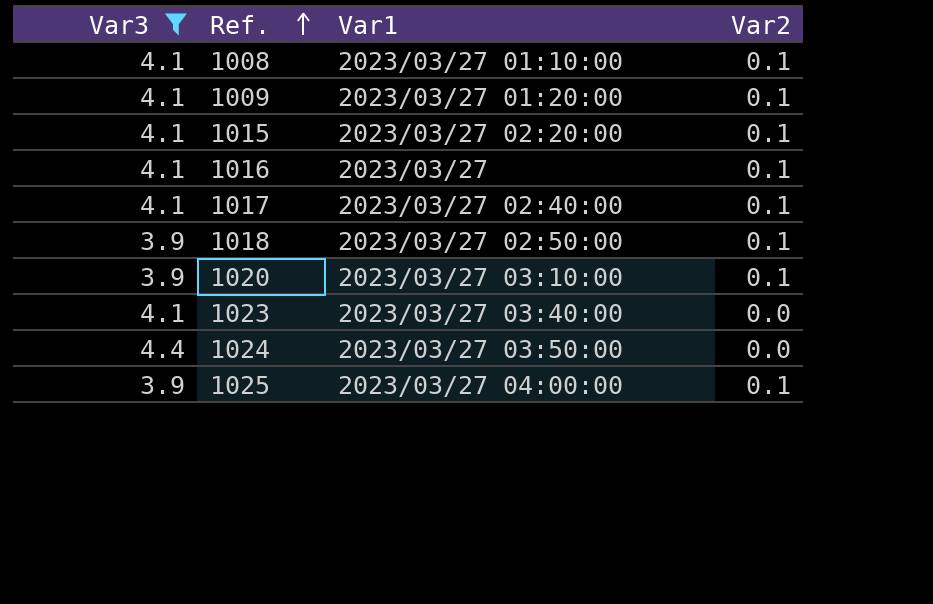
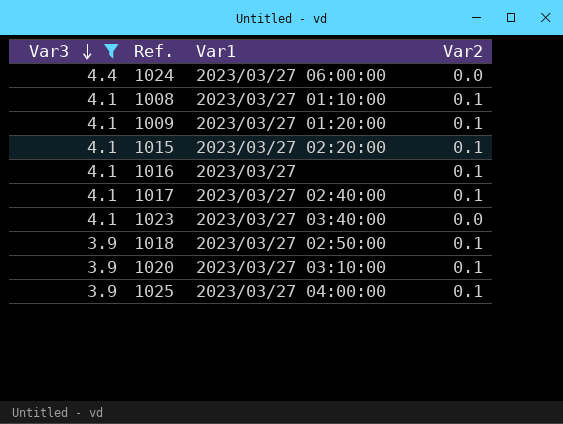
row order: Ref. ascending -> Var3 descending
1024 | Var1: 2023/03/27 03:50:00 -> 2023/03/27 06:00:00

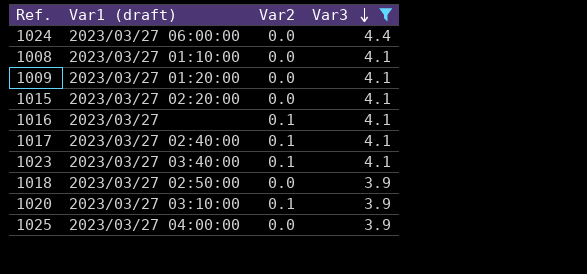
column name: Var1 -> Var1 (draft)
column Var3 | position: 1 -> 4
1008 | Var2: 0.1 -> 0.0
1009 | Var2: 0.1 -> 0.0
1015 | Var2: 0.1 -> 0.0
1023 | Var2: 0.0 -> 0.1
1018 | Var2: 0.1 -> 0.0
1025 | Var2: 0.1 -> 0.0

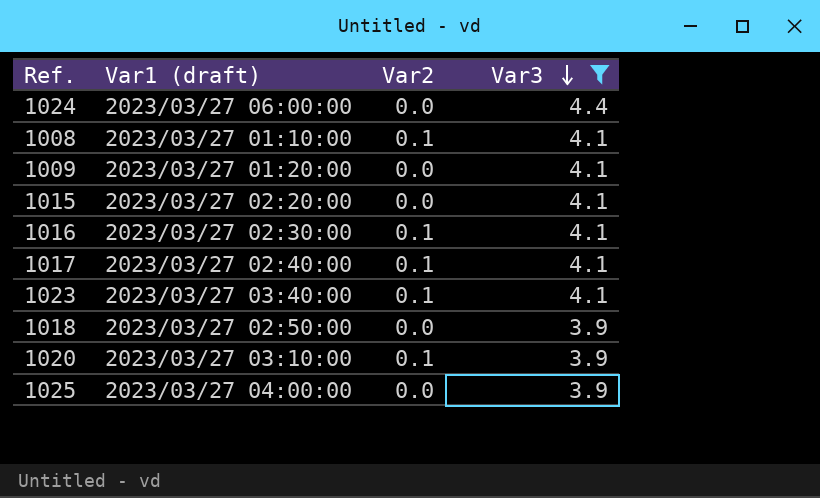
1008 | Var2: 0.0 -> 0.1
1016 | Var1 (draft): 2023/03/27 -> 2023/03/27 02:30:00

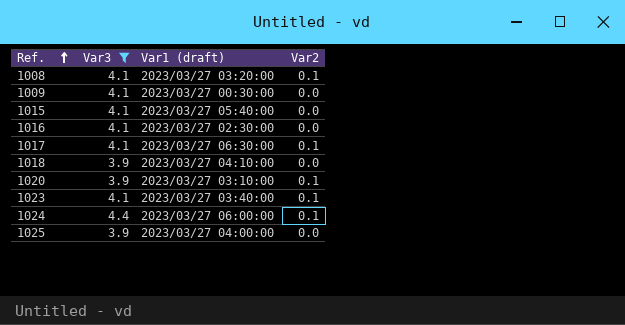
row order: Var3 descending -> Ref. ascending
column Var3 | position: 4 -> 2
1008 | Var1 (draft): 2023/03/27 01:10:00 -> 2023/03/27 03:20:00
1009 | Var1 (draft): 2023/03/27 01:20:00 -> 2023/03/27 00:30:00
1015 | Var1 (draft): 2023/03/27 02:20:00 -> 2023/03/27 05:40:00
1016 | Var2: 0.1 -> 0.0
1017 | Var1 (draft): 2023/03/27 02:40:00 -> 2023/03/27 06:30:00
1018 | Var1 (draft): 2023/03/27 02:50:00 -> 2023/03/27 04:10:00
1024 | Var2: 0.0 -> 0.1

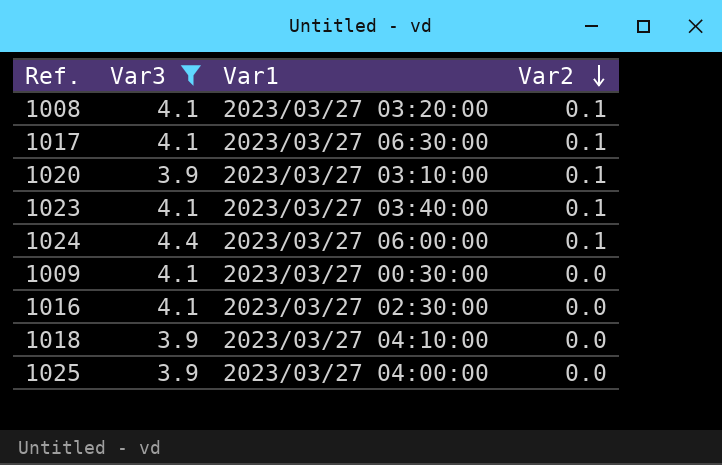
row order: Ref. ascending -> Var2 descending
column name: Var1 (draft) -> Var1
row 1015: 4.1 | 2023/03/27 05:40:00 | 0.0 -> none

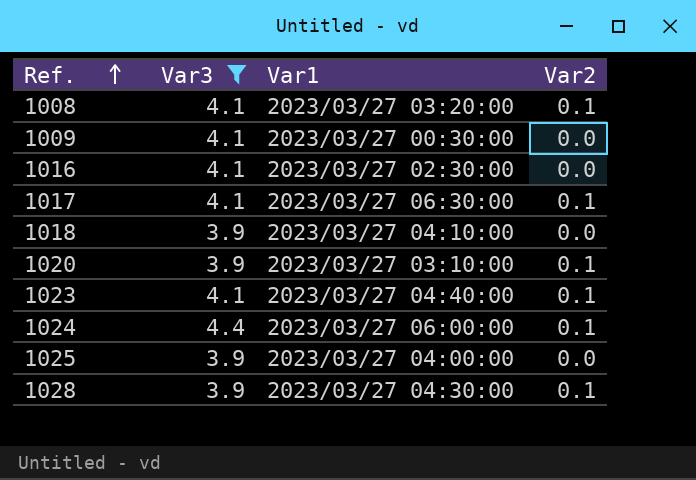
row order: Var2 descending -> Ref. ascending
1023 | Var1: 2023/03/27 03:40:00 -> 2023/03/27 04:40:00
row 1028: none -> 3.9 | 2023/03/27 04:30:00 | 0.1

